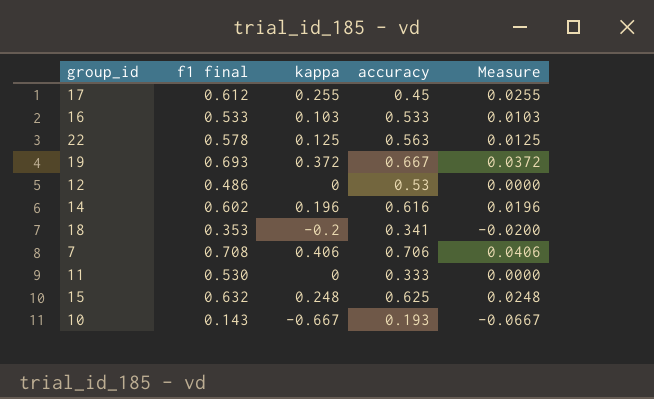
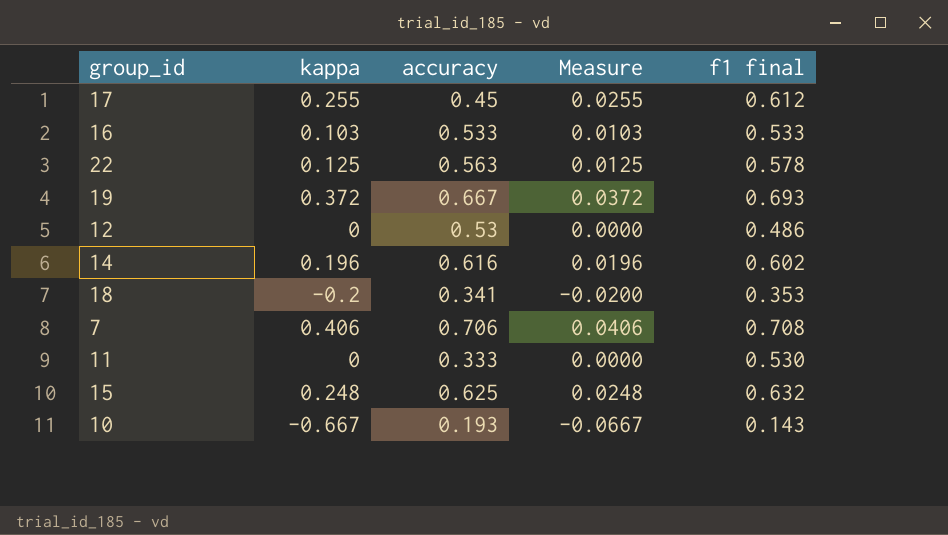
column f1 final | position: 2 -> 5

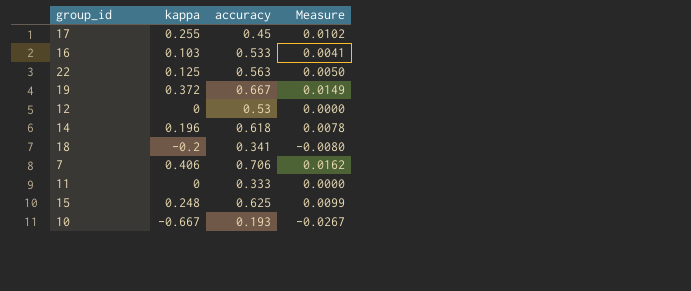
column f1 final | position: 5 -> none
column Measure | formula: [kappa] * 0.1 -> [kappa] * 0.04
14 | accuracy: 0.616 -> 0.618

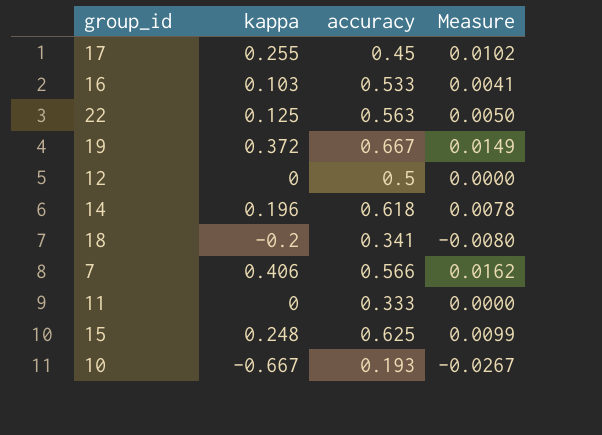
12 | accuracy: 0.53 -> 0.5
7 | accuracy: 0.706 -> 0.566

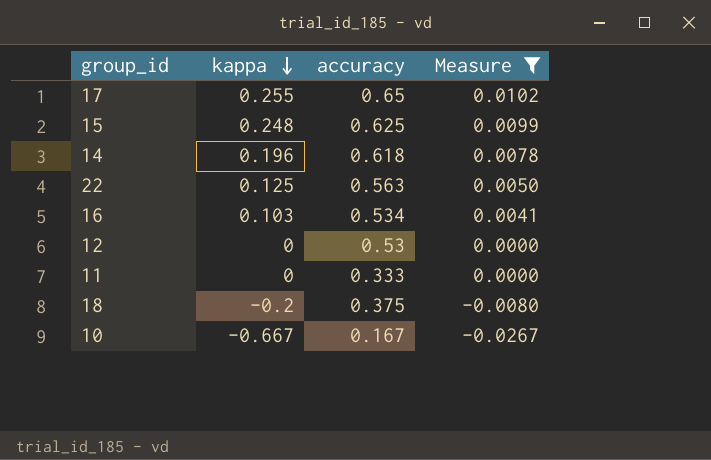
filter: none -> Measure <= 0.0102
row order: none -> kappa descending
17 | accuracy: 0.45 -> 0.65
16 | accuracy: 0.533 -> 0.534
12 | accuracy: 0.5 -> 0.53
18 | accuracy: 0.341 -> 0.375
10 | accuracy: 0.193 -> 0.167

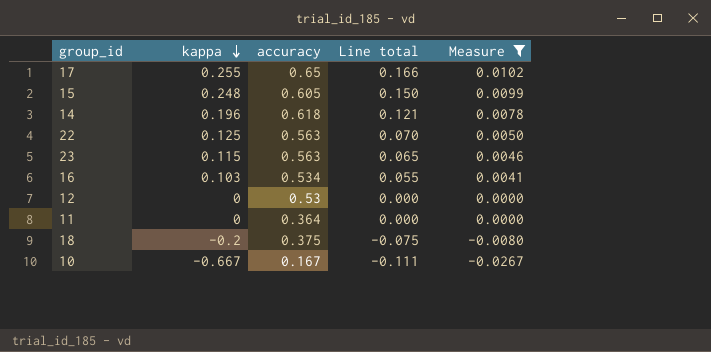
column Line total | formula: none -> [kappa] * [accuracy]
15 | accuracy: 0.625 -> 0.605
row 23: none -> 0.115 | 0.563 | 0.065 | 0.0046
11 | accuracy: 0.333 -> 0.364

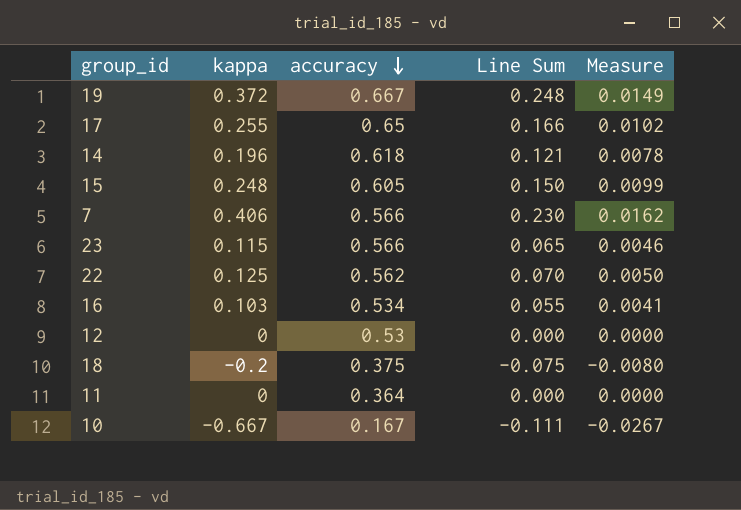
filter: Measure <= 0.0102 -> none
row order: kappa descending -> accuracy descending
column name: Line total -> Line Sum
23 | accuracy: 0.563 -> 0.566
22 | accuracy: 0.563 -> 0.562

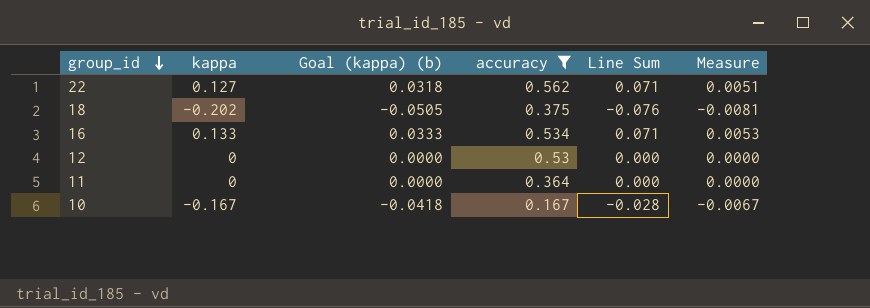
filter: none -> accuracy <= 0.562
row order: accuracy descending -> group_id descending
column Goal (kappa) (b) | formula: none -> [kappa] * 0.25
22 | kappa: 0.125 -> 0.127
22 | Line Sum: 0.070 -> 0.071
22 | Measure: 0.0050 -> 0.0051
18 | kappa: -0.2 -> -0.202
18 | Line Sum: -0.075 -> -0.076
18 | Measure: -0.0080 -> -0.0081
16 | kappa: 0.103 -> 0.133
16 | Line Sum: 0.055 -> 0.071
16 | Measure: 0.0041 -> 0.0053
10 | kappa: -0.667 -> -0.167
10 | Line Sum: -0.111 -> -0.028
10 | Measure: -0.0267 -> -0.0067

